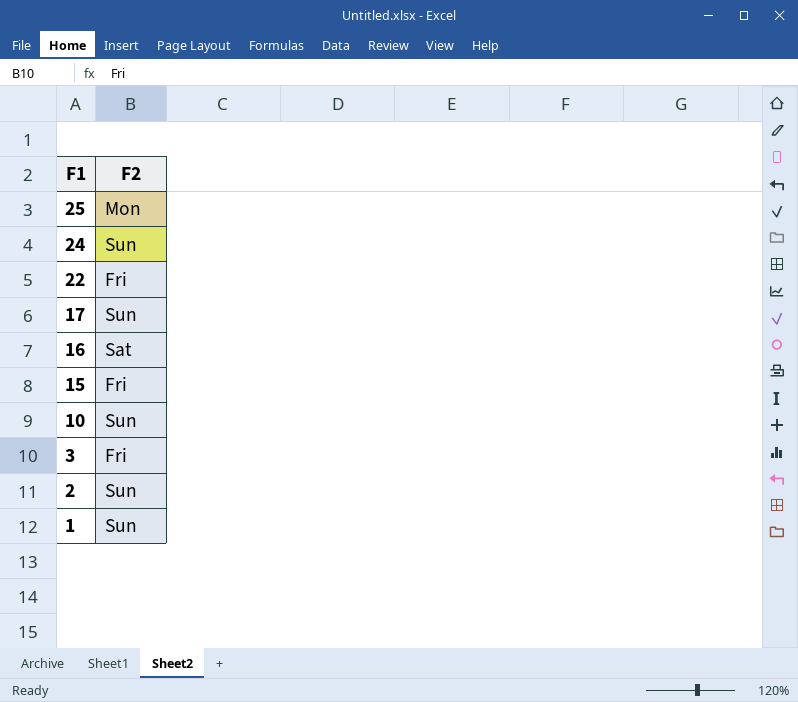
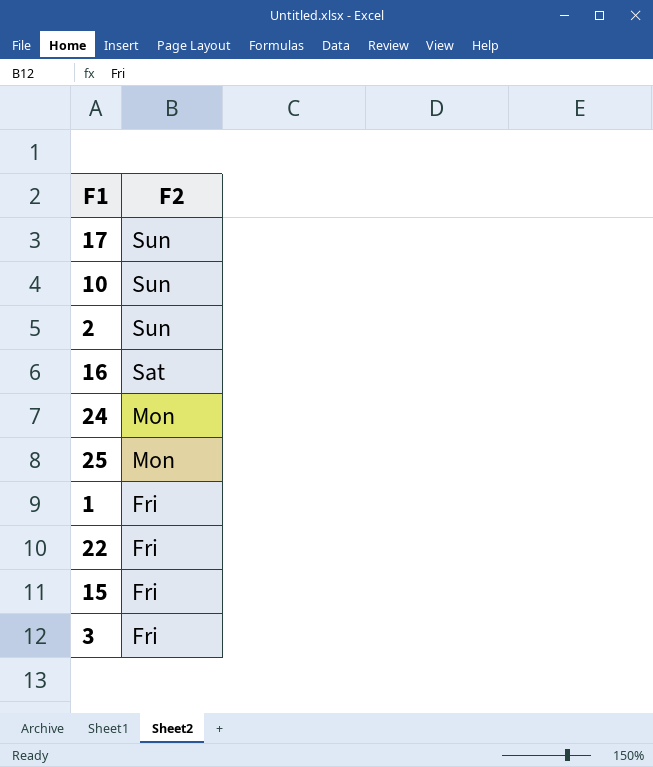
row order: F1 descending -> F2 descending
24 | F2: Sun -> Mon
1 | F2: Sun -> Fri

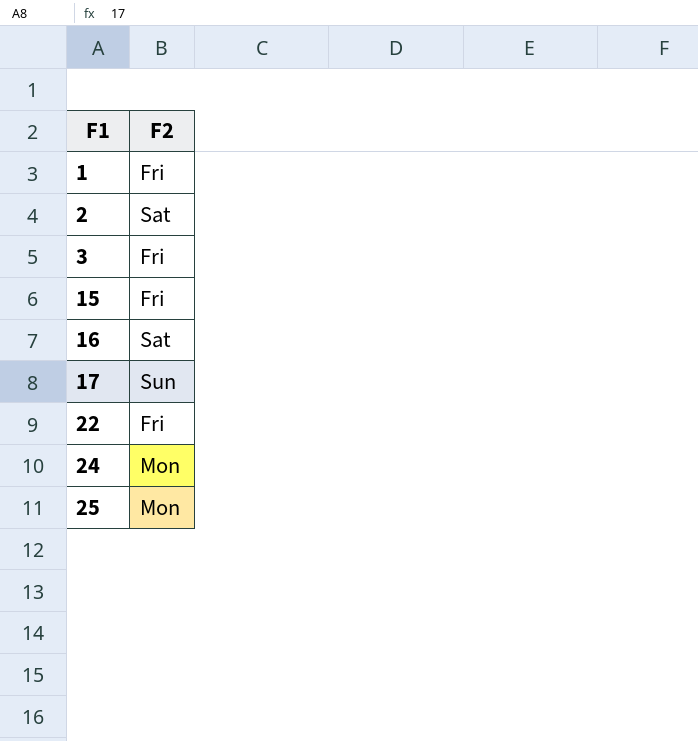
row order: F2 descending -> F1 ascending
row 10: Sun -> none
2 | F2: Sun -> Sat

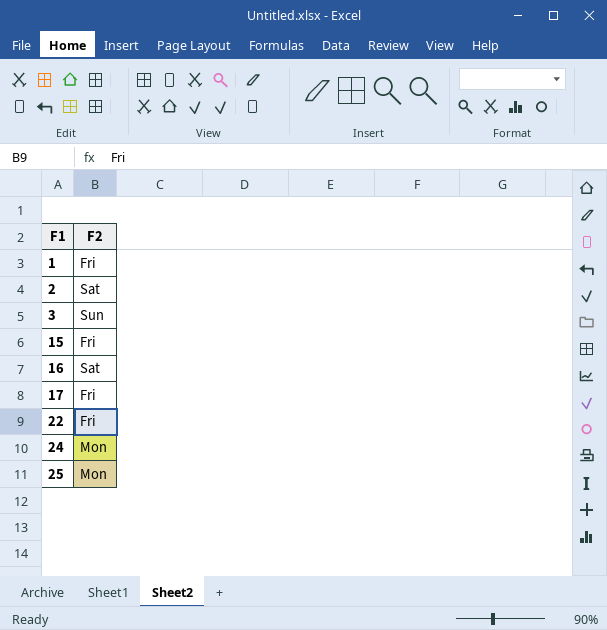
3 | F2: Fri -> Sun
17 | F2: Sun -> Fri

